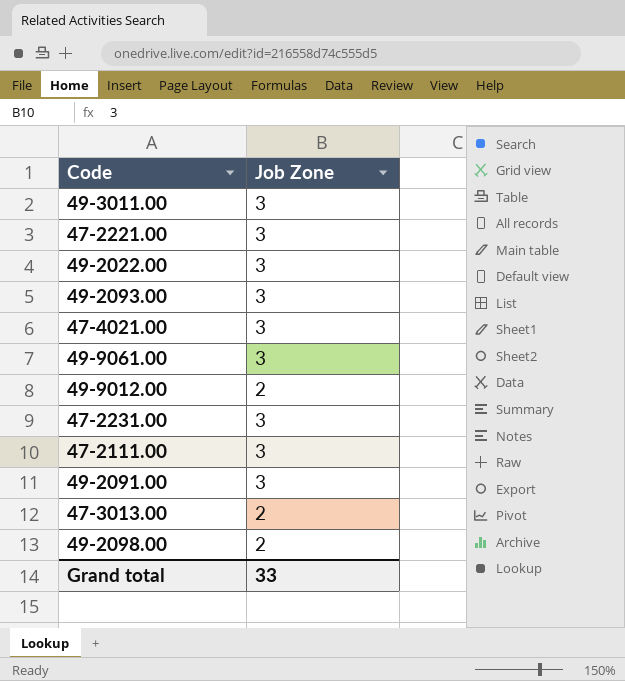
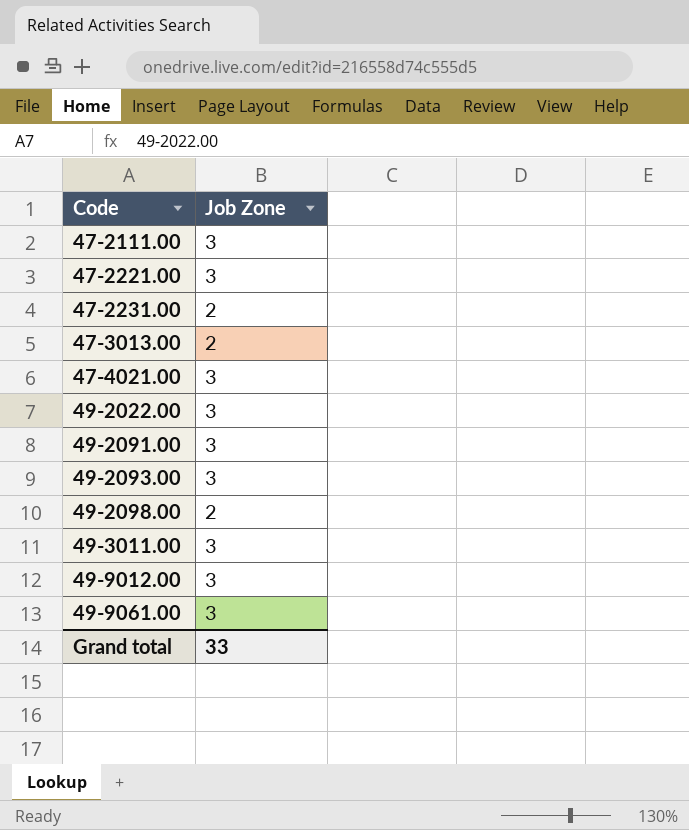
row order: none -> Code ascending
47-2231.00 | Job Zone: 3 -> 2
49-9012.00 | Job Zone: 2 -> 3

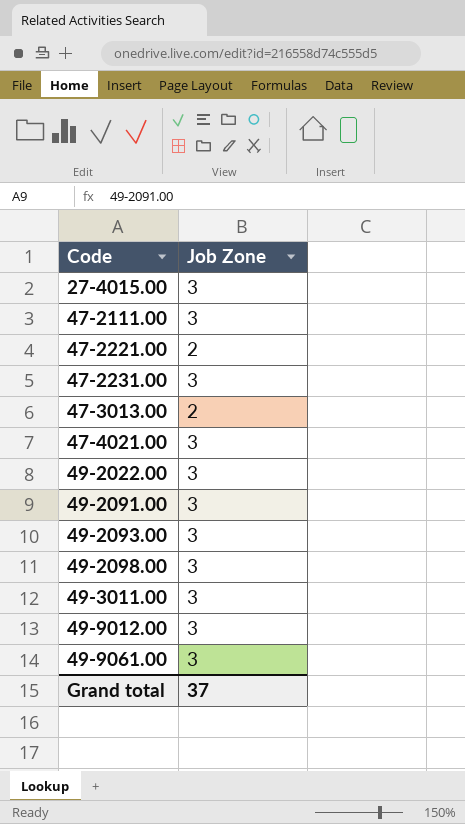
row 27-4015.00: none -> 3
47-2221.00 | Job Zone: 3 -> 2
47-2231.00 | Job Zone: 2 -> 3
49-2098.00 | Job Zone: 2 -> 3
Grand total | Job Zone: 33 -> 37

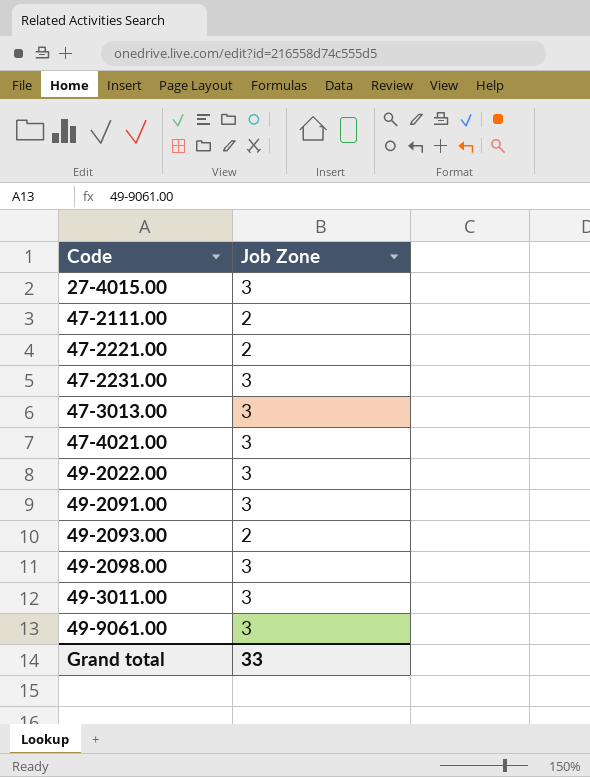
row 49-9012.00: 3 -> none
47-2111.00 | Job Zone: 3 -> 2
47-3013.00 | Job Zone: 2 -> 3
49-2093.00 | Job Zone: 3 -> 2
Grand total | Job Zone: 37 -> 33

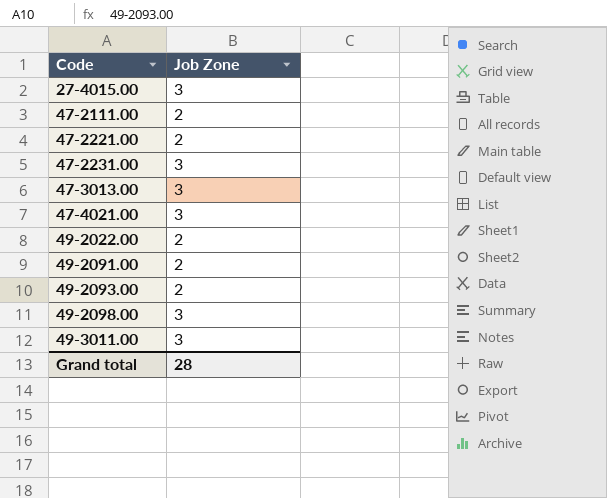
row 49-9061.00: 3 -> none
49-2022.00 | Job Zone: 3 -> 2
49-2091.00 | Job Zone: 3 -> 2
Grand total | Job Zone: 33 -> 28

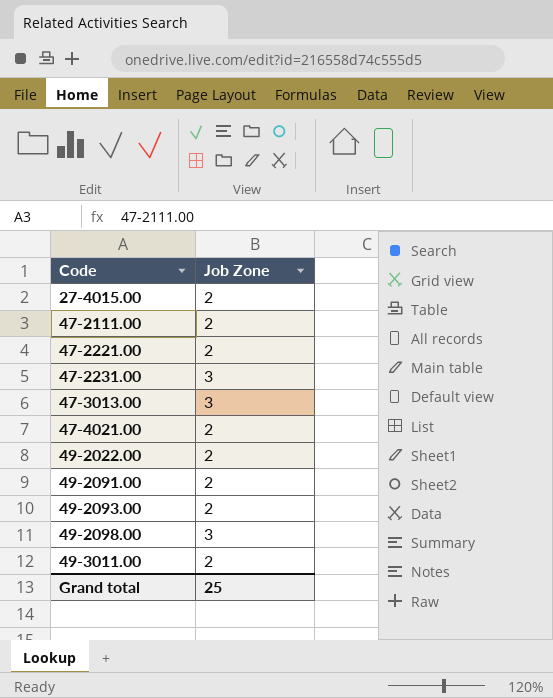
27-4015.00 | Job Zone: 3 -> 2
47-4021.00 | Job Zone: 3 -> 2
49-3011.00 | Job Zone: 3 -> 2
Grand total | Job Zone: 28 -> 25

